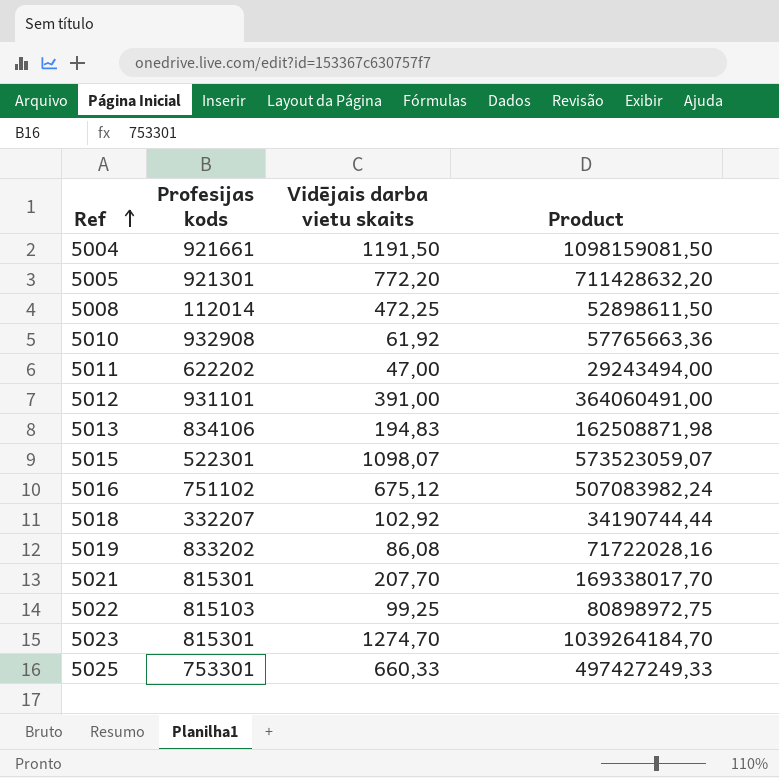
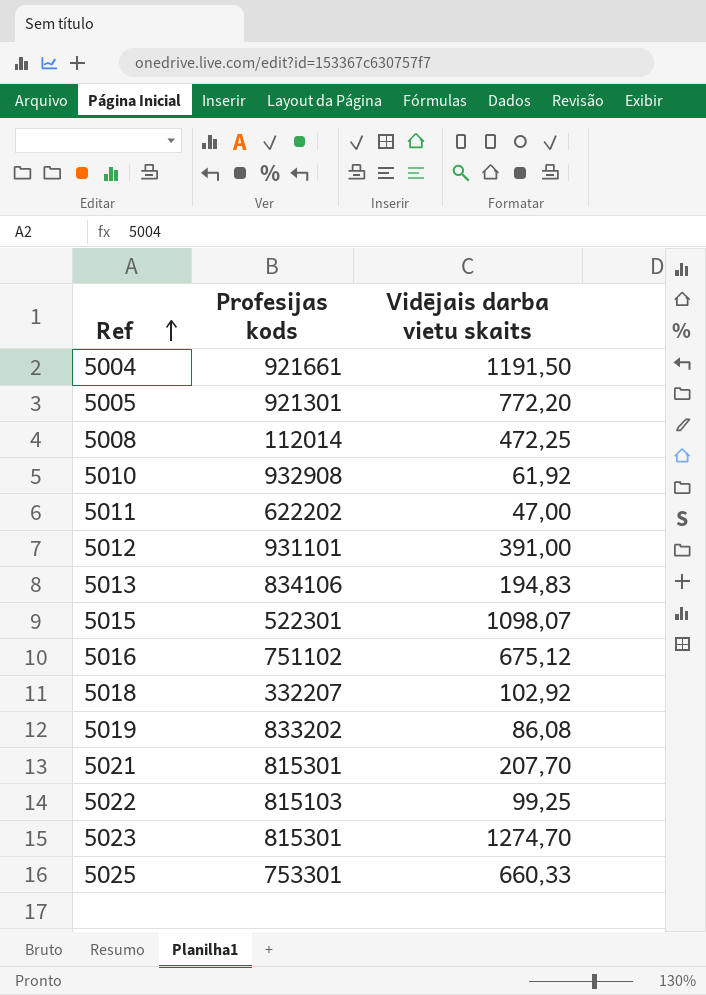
column Product | formula: [Profesijas kods] * [Vidējais darba vietu skaits] -> none

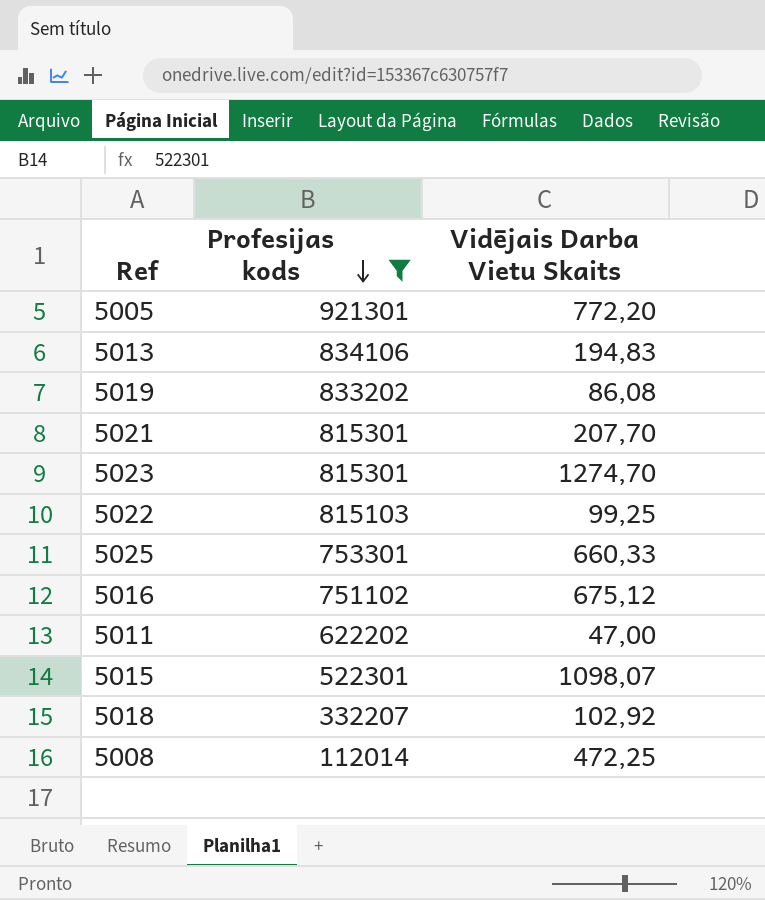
filter: none -> Profesijas kods <= 921301
row order: Ref ascending -> Profesijas kods descending
column name: Vidējais darba vietu skaits -> Vidējais Darba Vietu Skaits

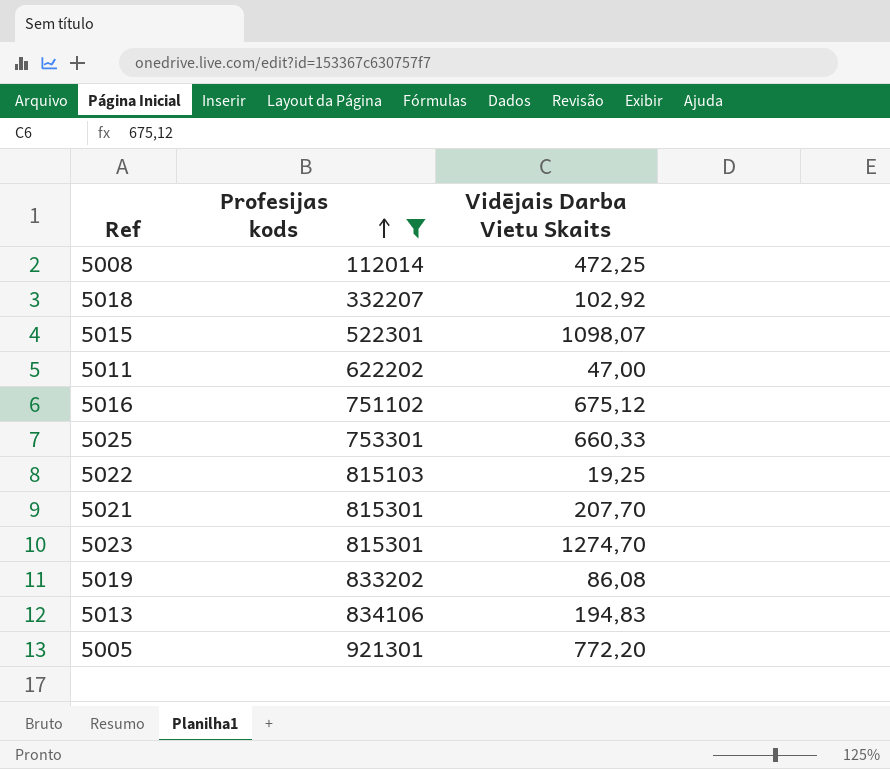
row order: Profesijas kods descending -> Profesijas kods ascending
5022 | Vidējais Darba Vietu Skaits: 99,25 -> 19,25

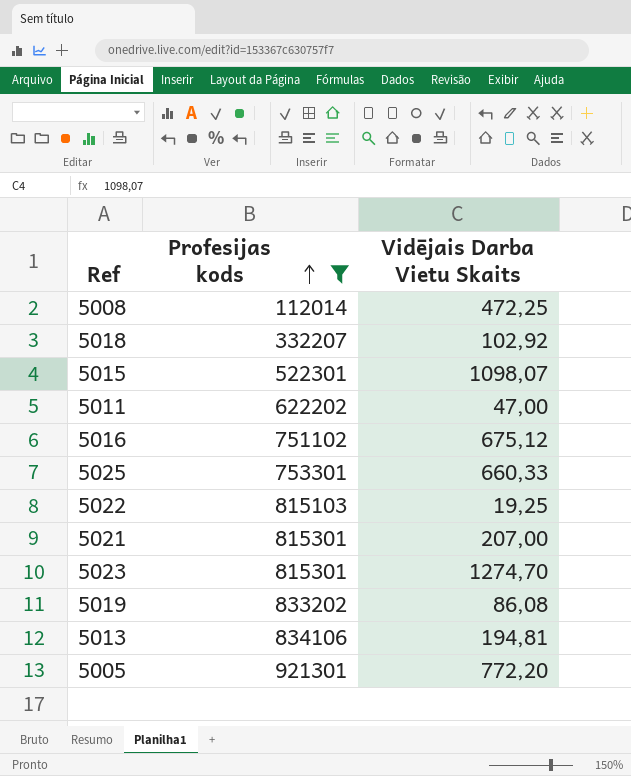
5021 | Vidējais Darba Vietu Skaits: 207,70 -> 207,00
5013 | Vidējais Darba Vietu Skaits: 194,83 -> 194,81

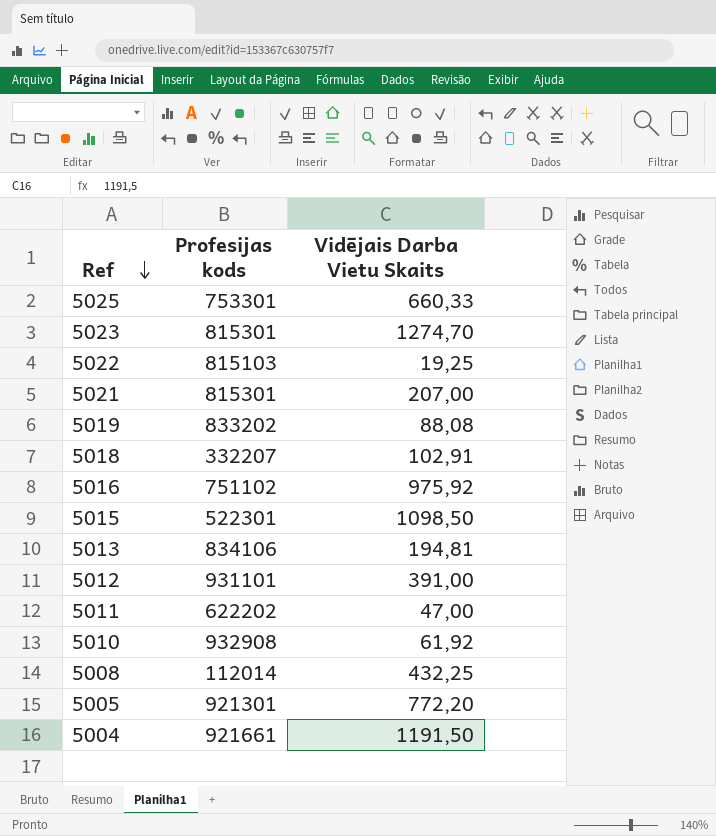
filter: Profesijas kods <= 921301 -> none
row order: Profesijas kods ascending -> Ref descending
5019 | Vidējais Darba Vietu Skaits: 86,08 -> 88,08
5018 | Vidējais Darba Vietu Skaits: 102,92 -> 102,91
5016 | Vidējais Darba Vietu Skaits: 675,12 -> 975,92
5015 | Vidējais Darba Vietu Skaits: 1098,07 -> 1098,50
5008 | Vidējais Darba Vietu Skaits: 472,25 -> 432,25

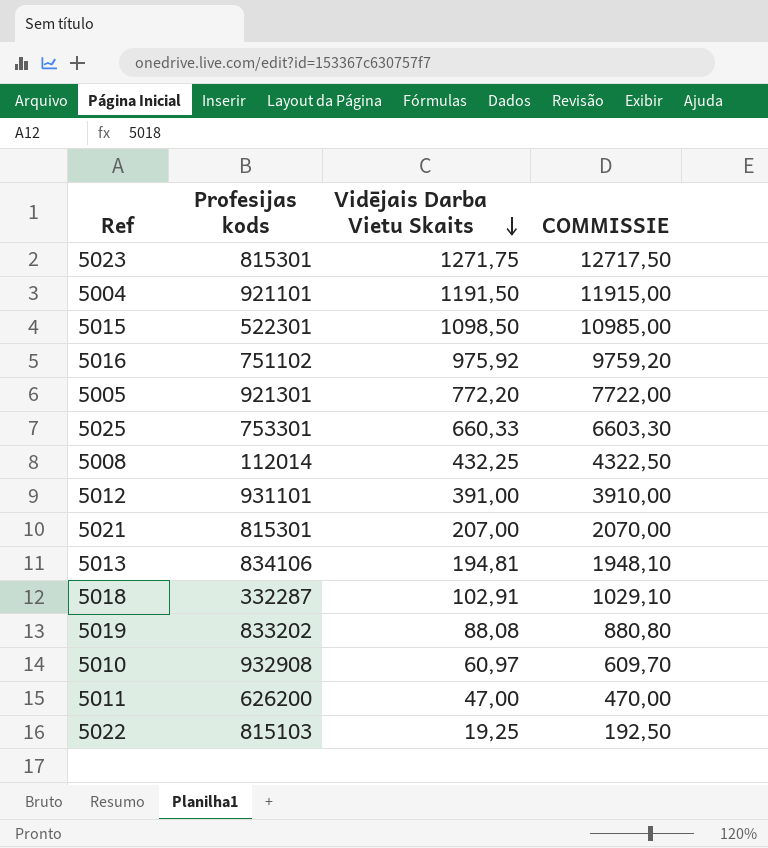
row order: Ref descending -> Vidējais Darba Vietu Skaits descending
column COMMISSIE | formula: none -> [Vidējais Darba Vietu Skaits] * 10
5023 | Vidējais Darba Vietu Skaits: 1274,70 -> 1271,75
5004 | Profesijas kods: 921661 -> 921101
5018 | Profesijas kods: 332207 -> 332287
5010 | Vidējais Darba Vietu Skaits: 61,92 -> 60,97
5011 | Profesijas kods: 622202 -> 626200

